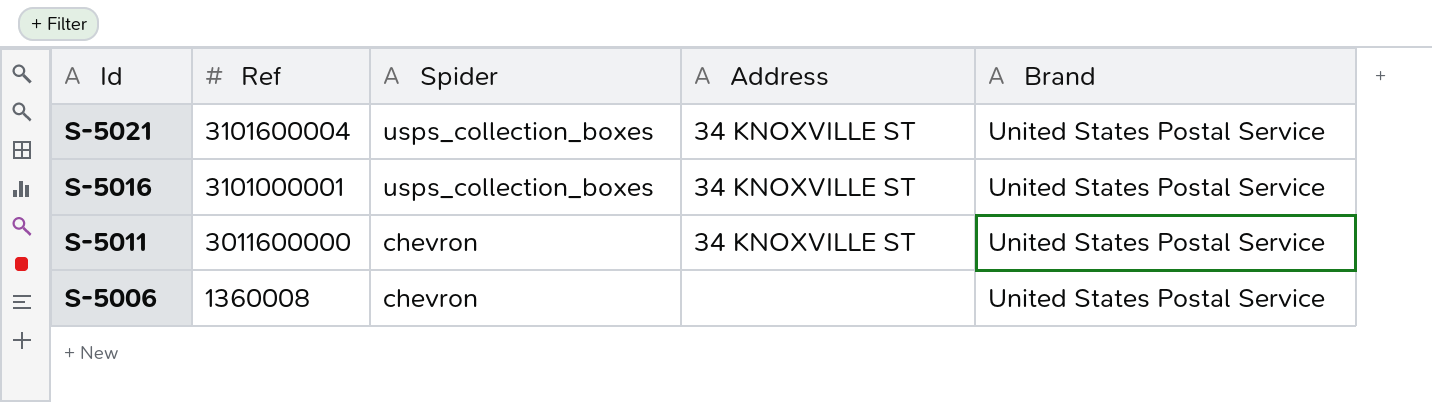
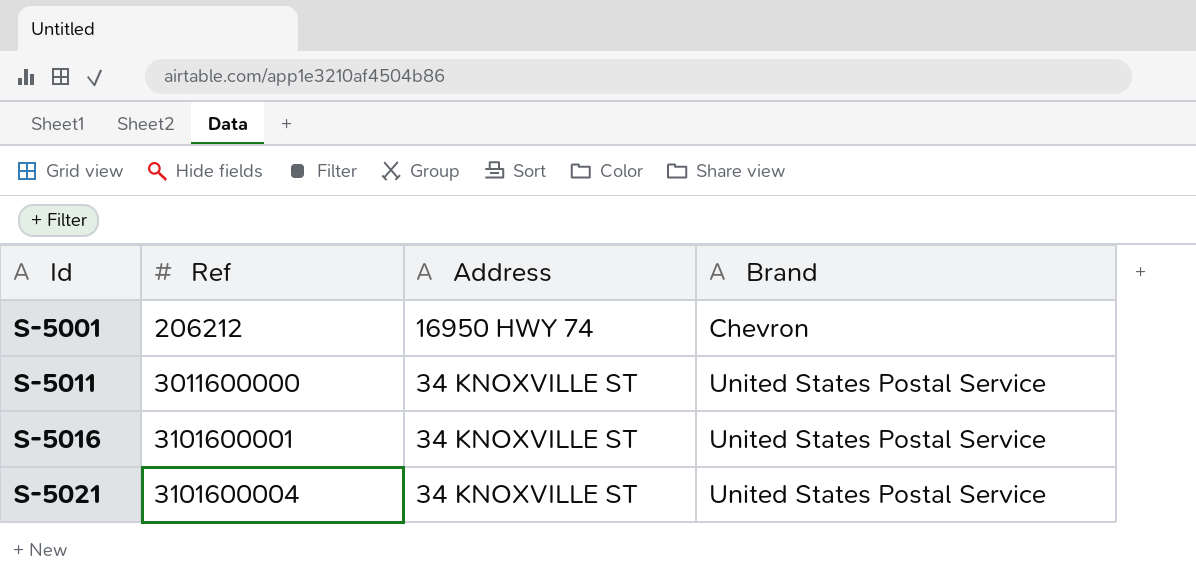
row order: Id descending -> Id ascending
column Spider | position: 3 -> none
row S-5006: 1360008 | chevron | none | United States Postal Service -> none
row S-5001: none -> 206212 | 16950 HWY 74 | Chevron
S-5016 | Ref: 3101000001 -> 3101600001

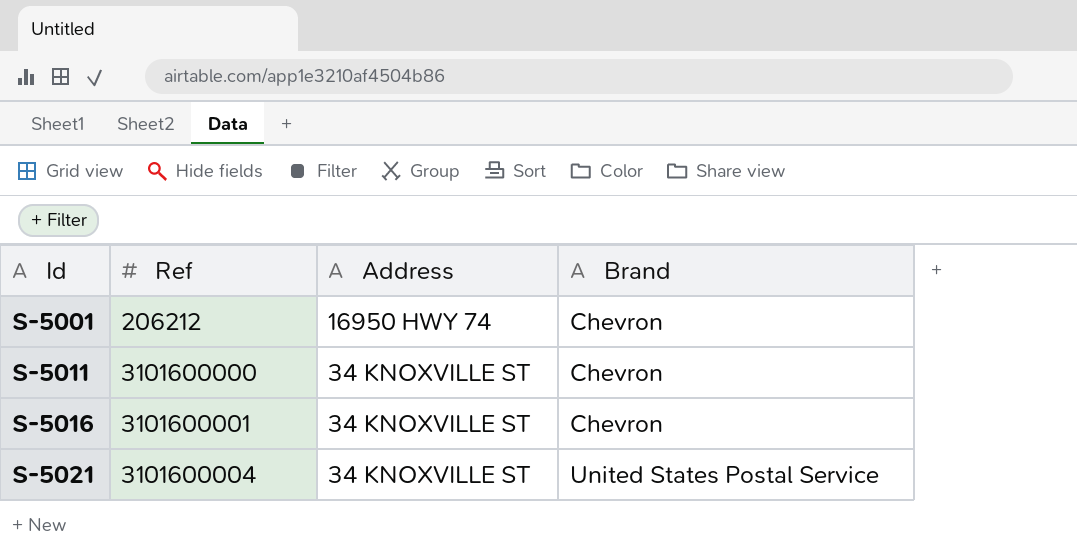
S-5011 | Ref: 3011600000 -> 3101600000
S-5011 | Brand: United States Postal Service -> Chevron
S-5016 | Brand: United States Postal Service -> Chevron

